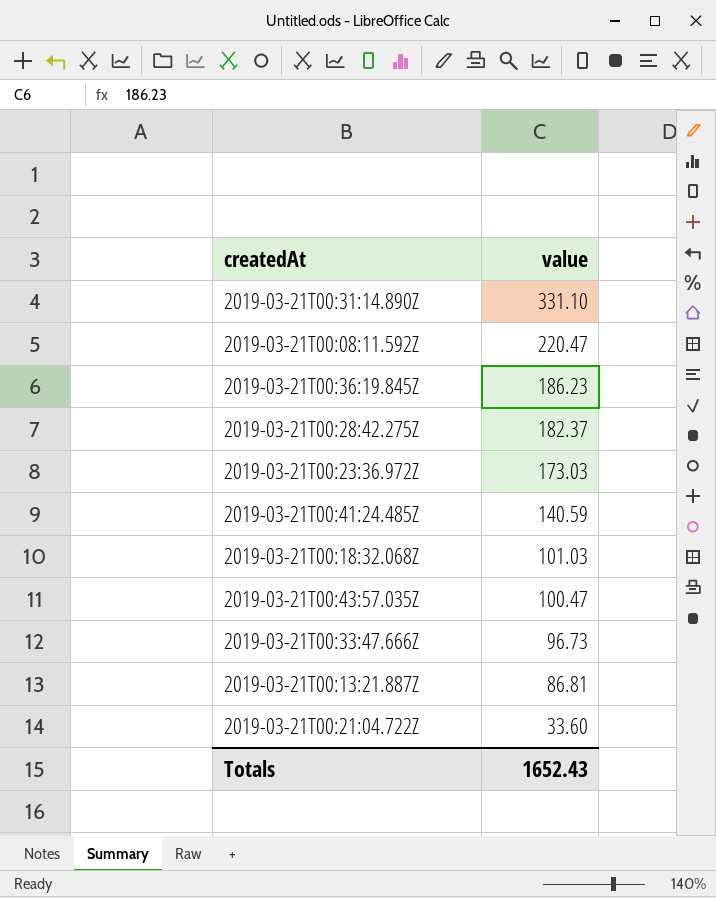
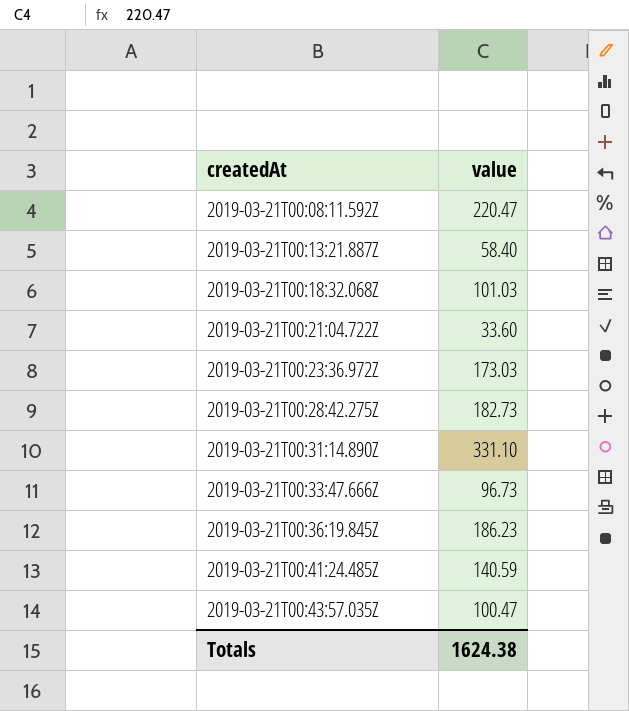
row order: value descending -> createdAt ascending
2019-03-21T00:13:21.887Z | value: 86.81 -> 58.40
2019-03-21T00:28:42.275Z | value: 182.37 -> 182.73
Totals | value: 1652.43 -> 1624.38

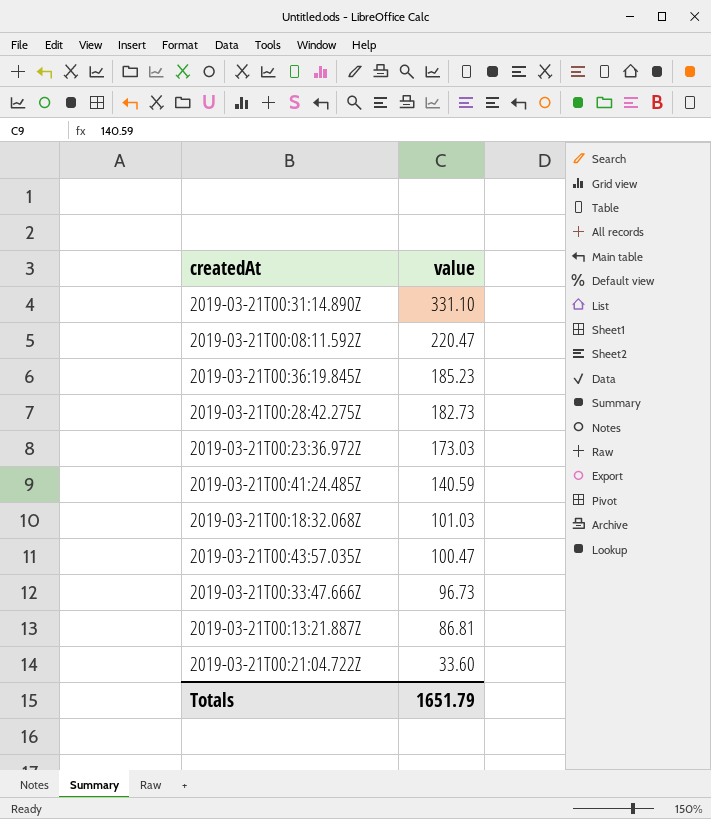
row order: createdAt ascending -> value descending
2019-03-21T00:36:19.845Z | value: 186.23 -> 185.23
2019-03-21T00:13:21.887Z | value: 58.40 -> 86.81
Totals | value: 1624.38 -> 1651.79

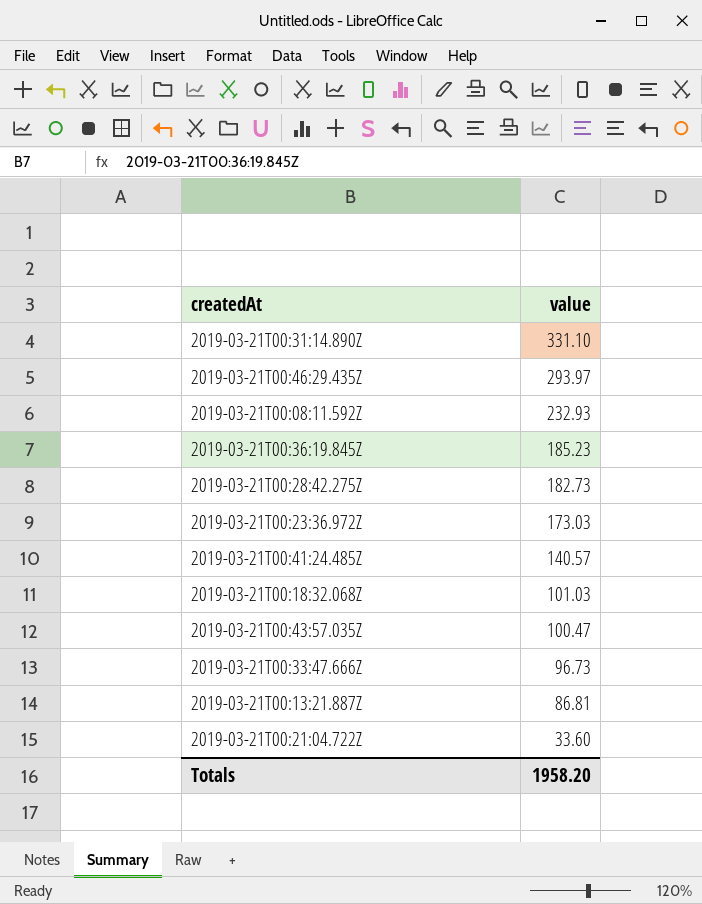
row 2019-03-21T00:46:29.435Z: none -> 293.97
2019-03-21T00:08:11.592Z | value: 220.47 -> 232.93
2019-03-21T00:41:24.485Z | value: 140.59 -> 140.57
Totals | value: 1651.79 -> 1958.20

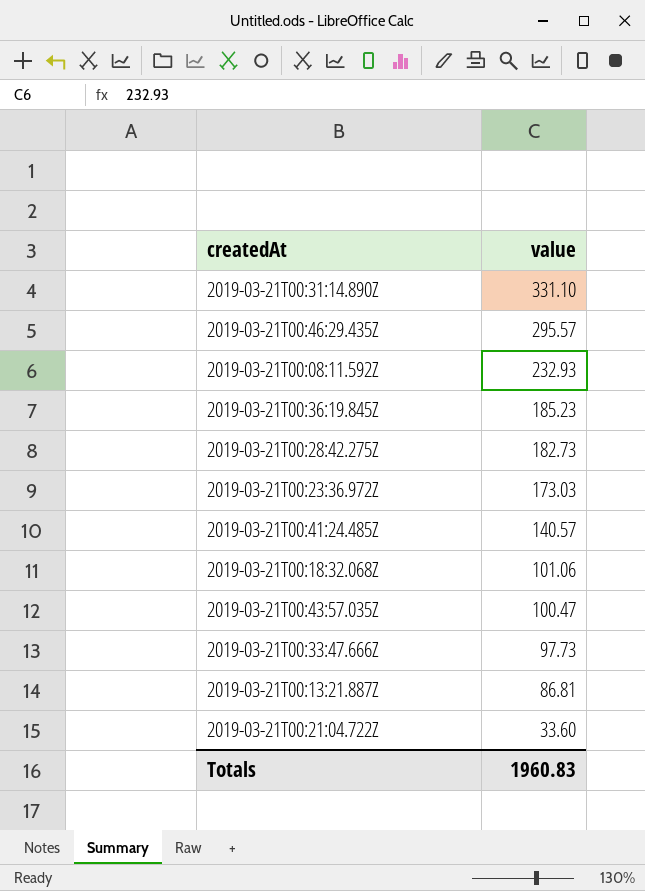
2019-03-21T00:46:29.435Z | value: 293.97 -> 295.57
2019-03-21T00:18:32.068Z | value: 101.03 -> 101.06
2019-03-21T00:33:47.666Z | value: 96.73 -> 97.73
Totals | value: 1958.20 -> 1960.83

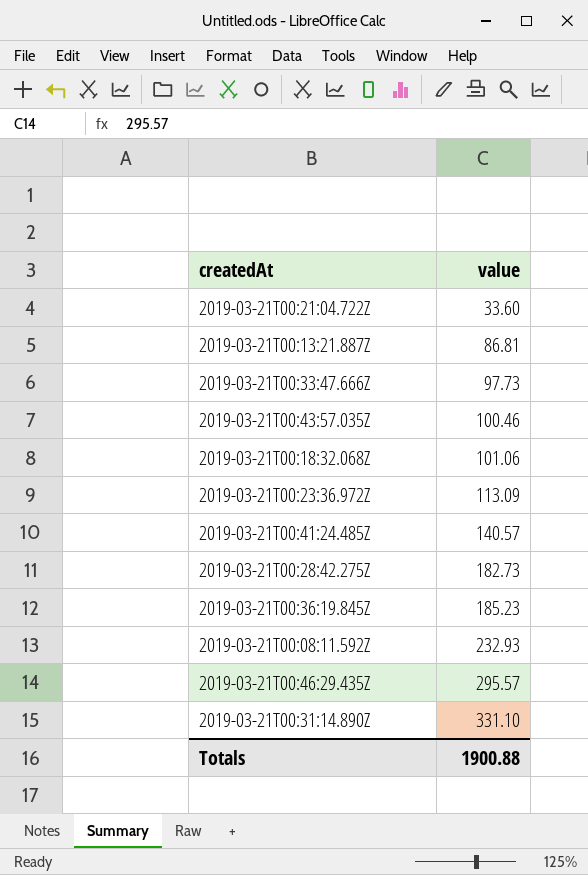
row order: value descending -> value ascending
2019-03-21T00:43:57.035Z | value: 100.47 -> 100.46
2019-03-21T00:23:36.972Z | value: 173.03 -> 113.09
Totals | value: 1960.83 -> 1900.88

